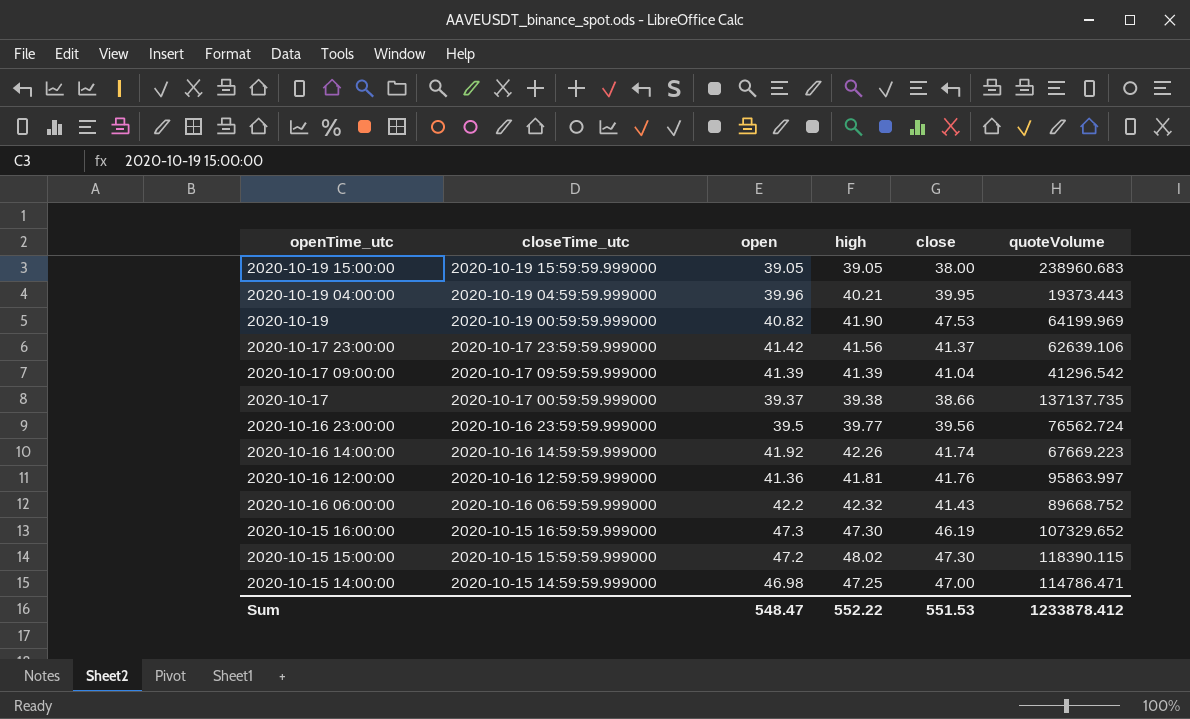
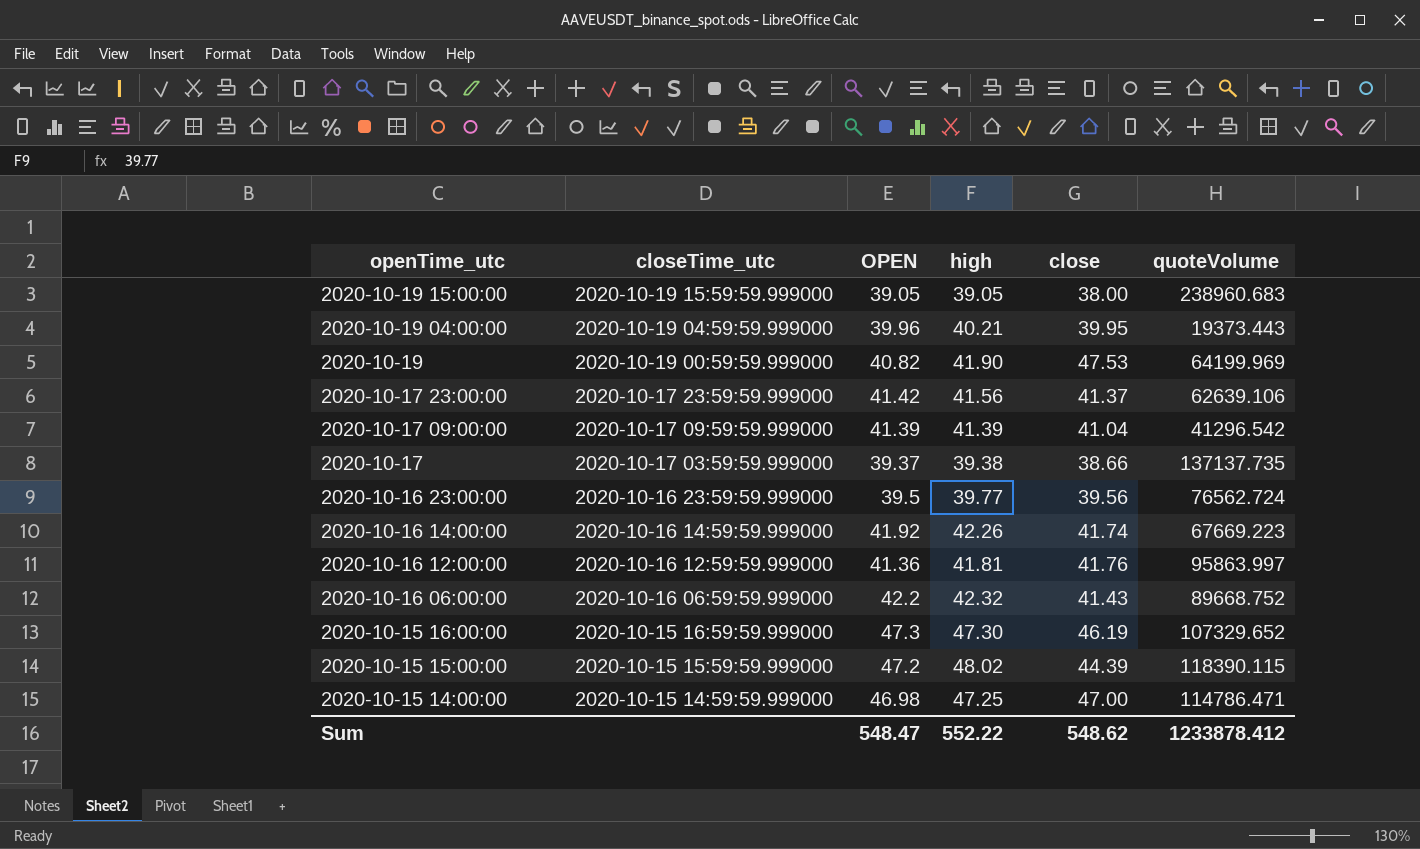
column name: open -> OPEN
2020-10-17 | closeTime_utc: 2020-10-17 00:59:59.999000 -> 2020-10-17 03:59:59.999000
2020-10-15 15:00:00 | close: 47.30 -> 44.39
Sum | close: 551.53 -> 548.62

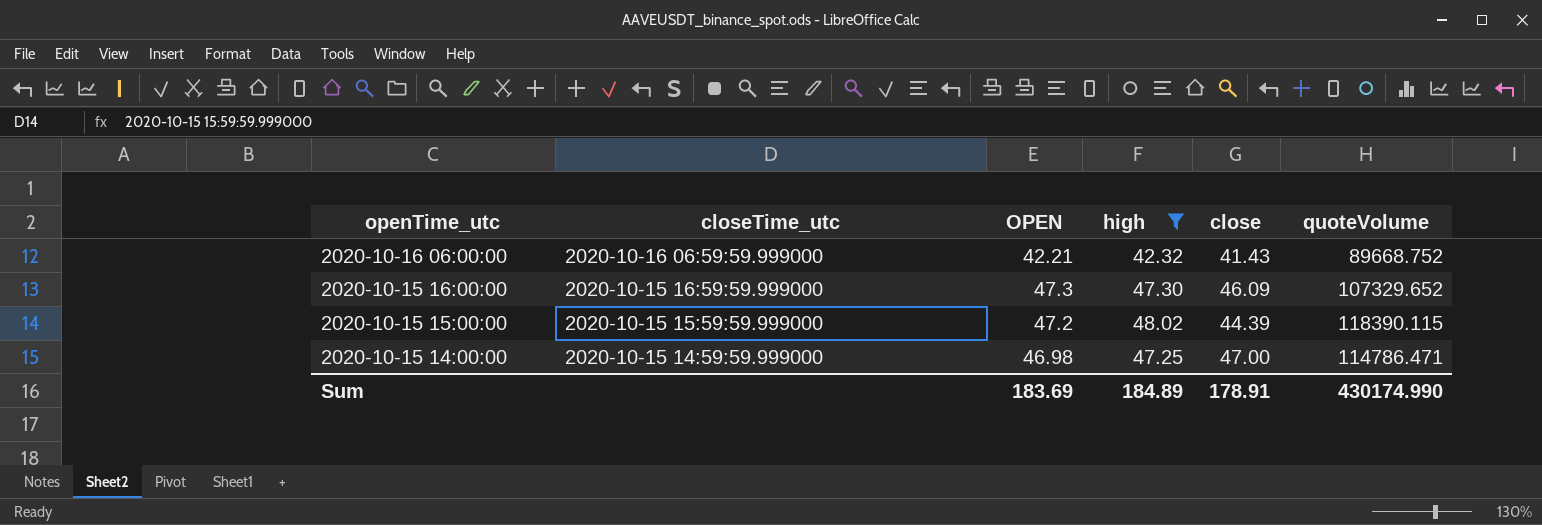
filter: none -> high >= 42.32
2020-10-16 06:00:00 | OPEN: 42.2 -> 42.21
2020-10-15 16:00:00 | close: 46.19 -> 46.09
Sum | OPEN: 548.47 -> 183.69
Sum | high: 552.22 -> 184.89
Sum | close: 548.62 -> 178.91
Sum | quoteVolume: 1233878.412 -> 430174.990

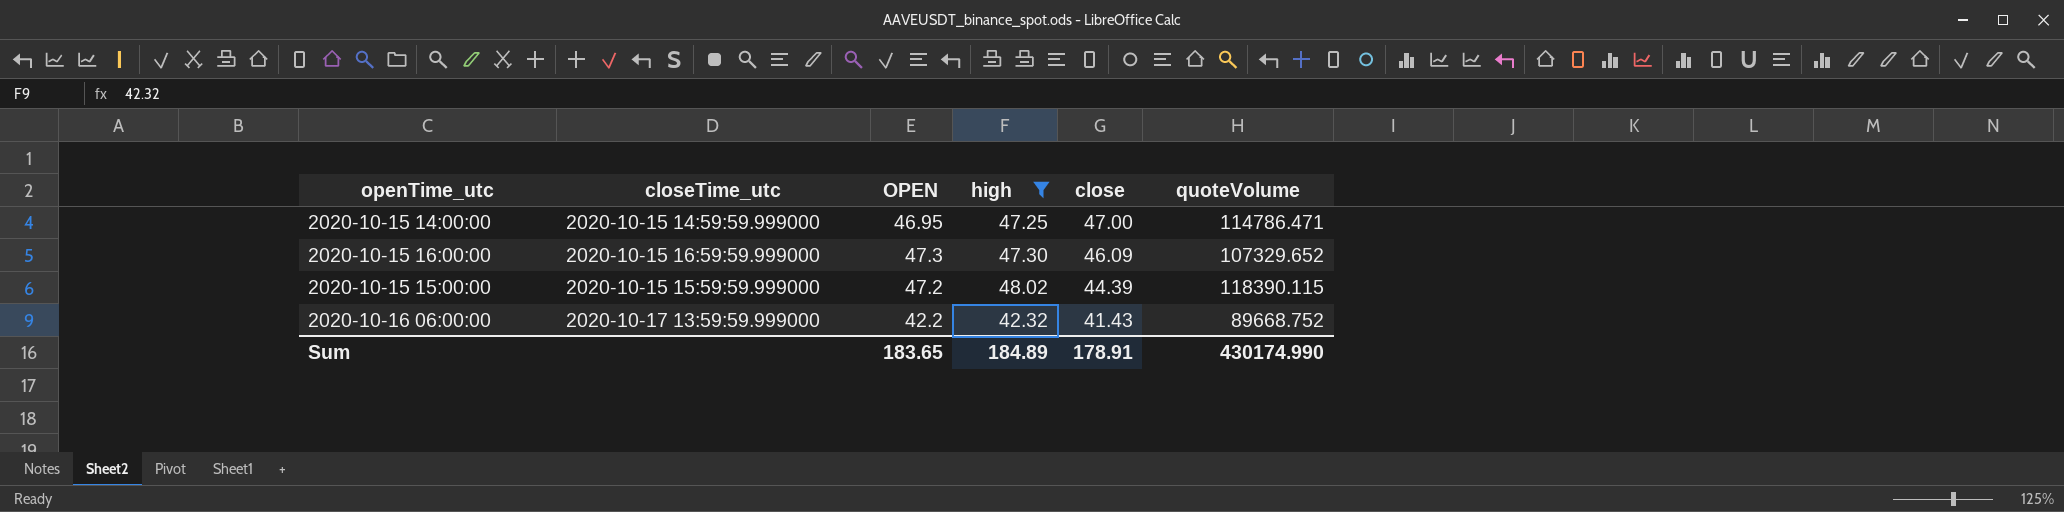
row order: openTime_utc descending -> close descending
2020-10-15 14:00:00 | OPEN: 46.98 -> 46.95
2020-10-16 06:00:00 | closeTime_utc: 2020-10-16 06:59:59.999000 -> 2020-10-17 13:59:59.999000
2020-10-16 06:00:00 | OPEN: 42.21 -> 42.2
Sum | OPEN: 183.69 -> 183.65

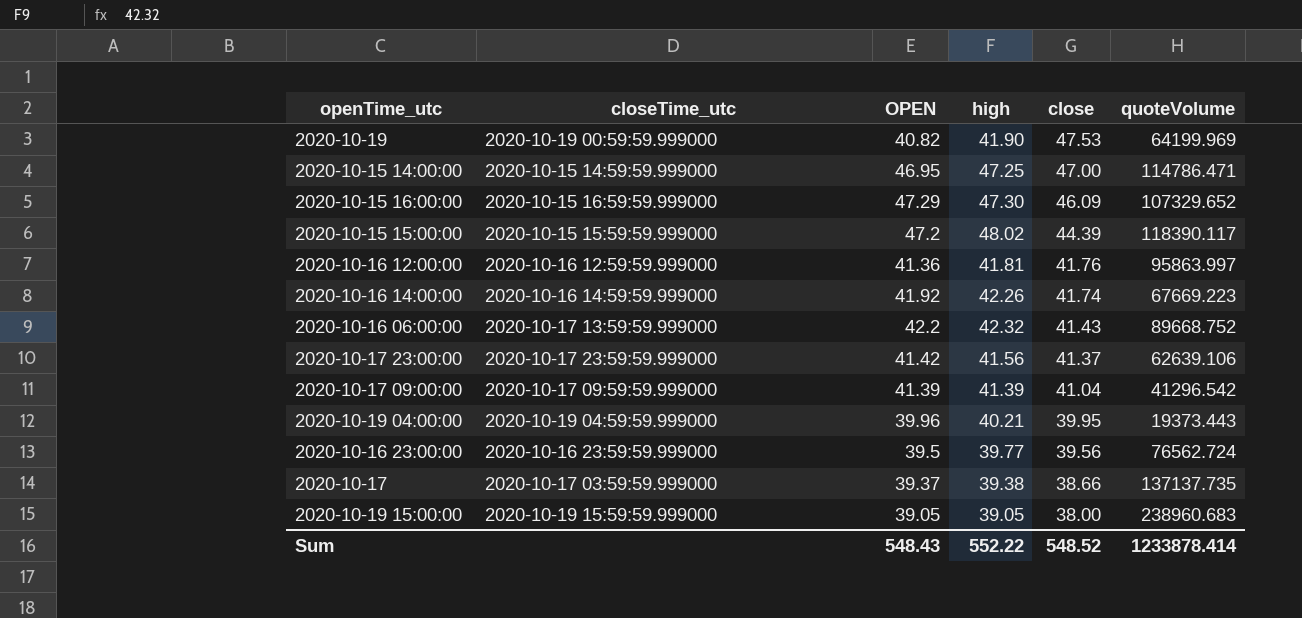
filter: high >= 42.32 -> none
2020-10-15 16:00:00 | OPEN: 47.3 -> 47.29
2020-10-15 15:00:00 | quoteVolume: 118390.115 -> 118390.117
Sum | OPEN: 183.65 -> 548.43
Sum | high: 184.89 -> 552.22
Sum | close: 178.91 -> 548.52
Sum | quoteVolume: 430174.990 -> 1233878.414

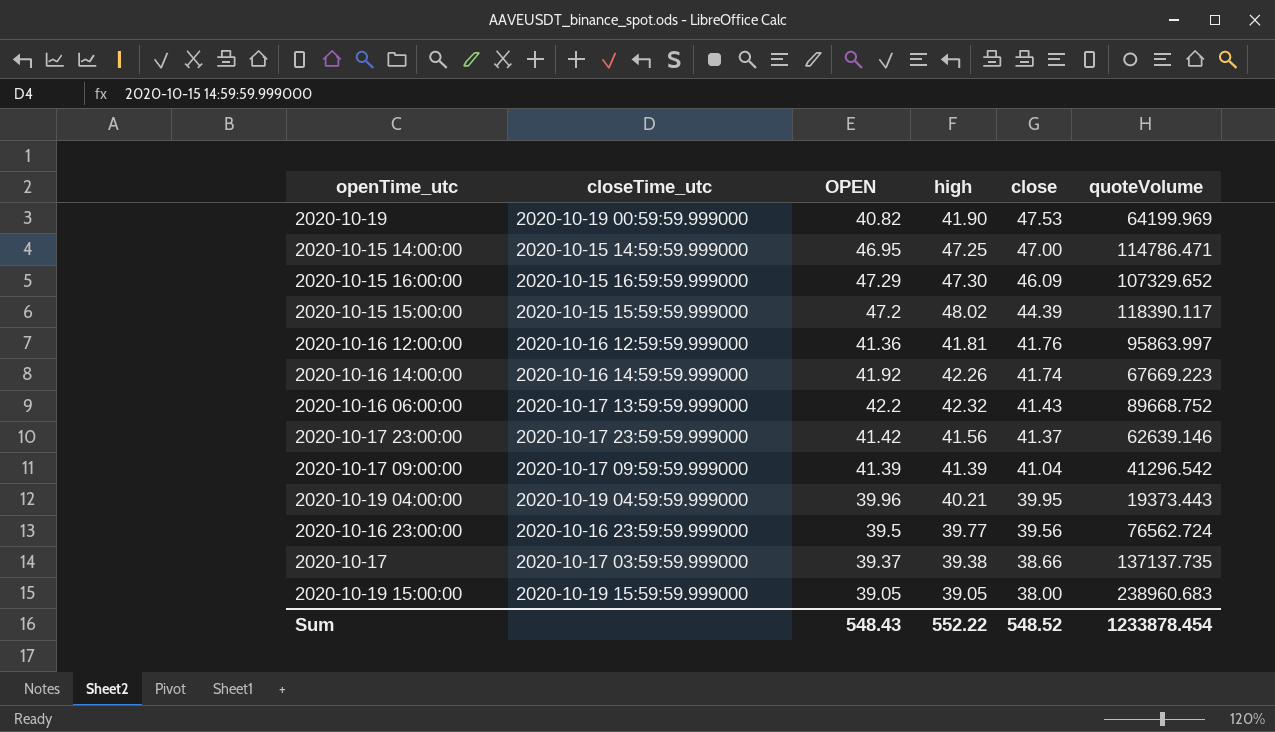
2020-10-17 23:00:00 | quoteVolume: 62639.106 -> 62639.146
Sum | quoteVolume: 1233878.414 -> 1233878.454

